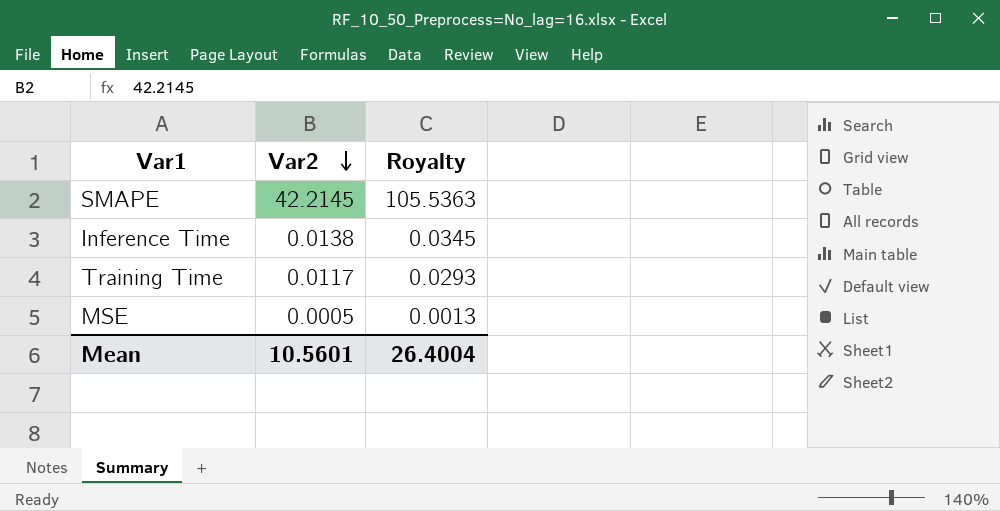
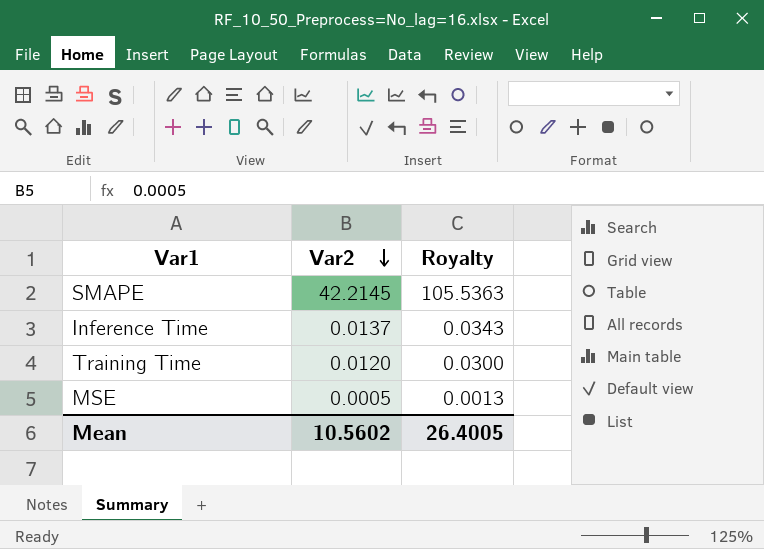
Inference Time | Var2: 0.0138 -> 0.0137
Inference Time | Royalty: 0.0345 -> 0.0343
Training Time | Var2: 0.0117 -> 0.0120
Training Time | Royalty: 0.0293 -> 0.0300
Mean | Var2: 10.5601 -> 10.5602
Mean | Royalty: 26.4004 -> 26.4005

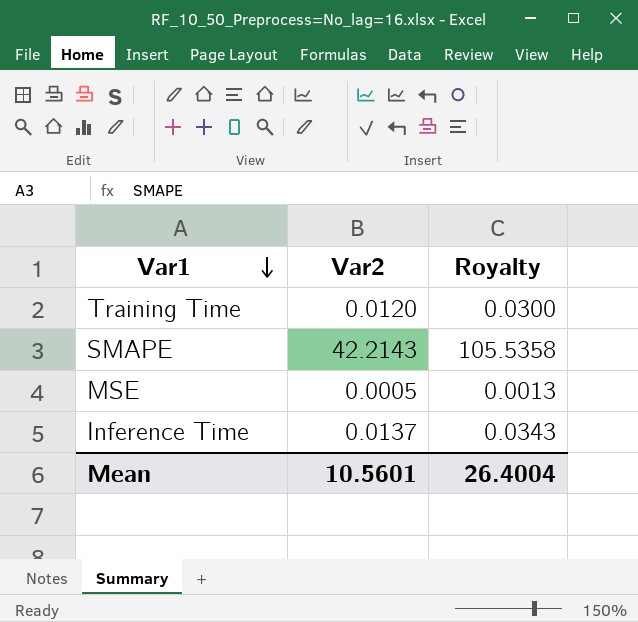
row order: Var2 descending -> Var1 descending
SMAPE | Var2: 42.2145 -> 42.2143
SMAPE | Royalty: 105.5363 -> 105.5358
Mean | Var2: 10.5602 -> 10.5601
Mean | Royalty: 26.4005 -> 26.4004

